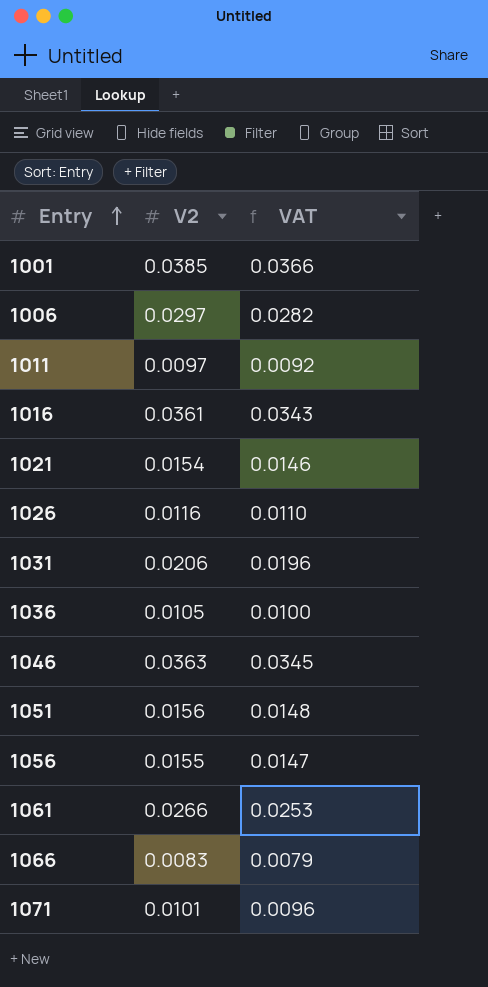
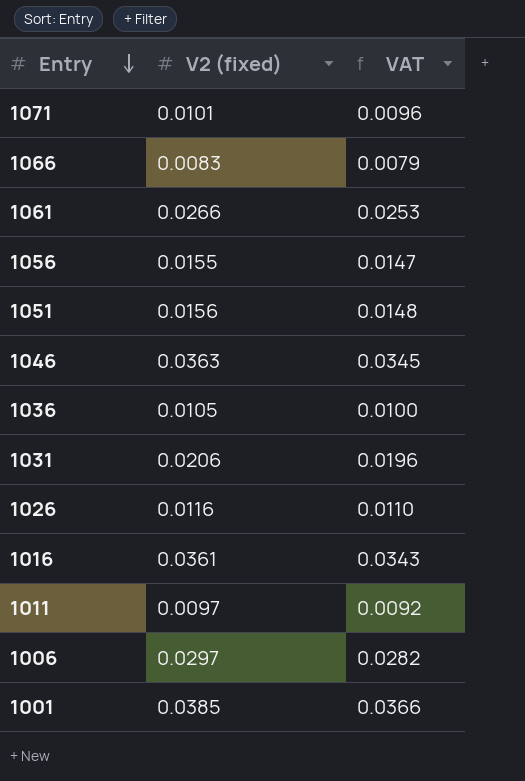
row order: Entry ascending -> Entry descending
column name: V2 -> V2 (fixed)
row 1021: 0.0154 | 0.0146 -> none

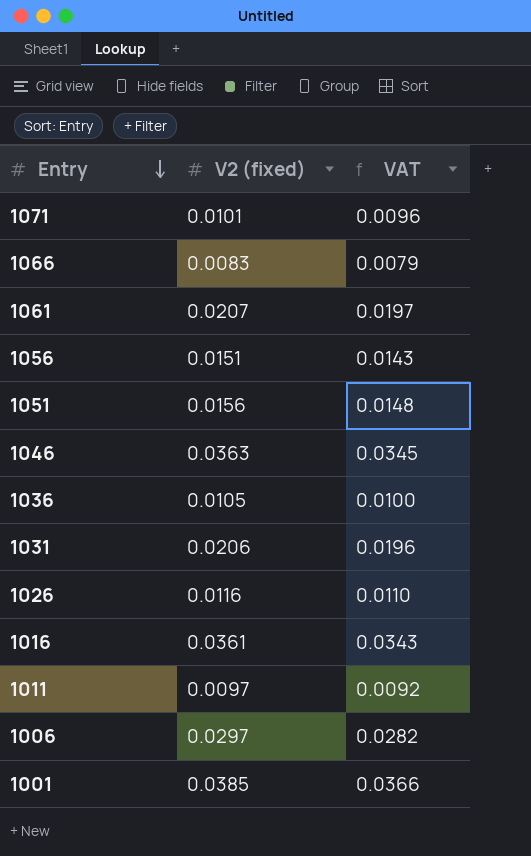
1061 | V2 (fixed): 0.0266 -> 0.0207
1061 | VAT: 0.0253 -> 0.0197
1056 | V2 (fixed): 0.0155 -> 0.0151
1056 | VAT: 0.0147 -> 0.0143

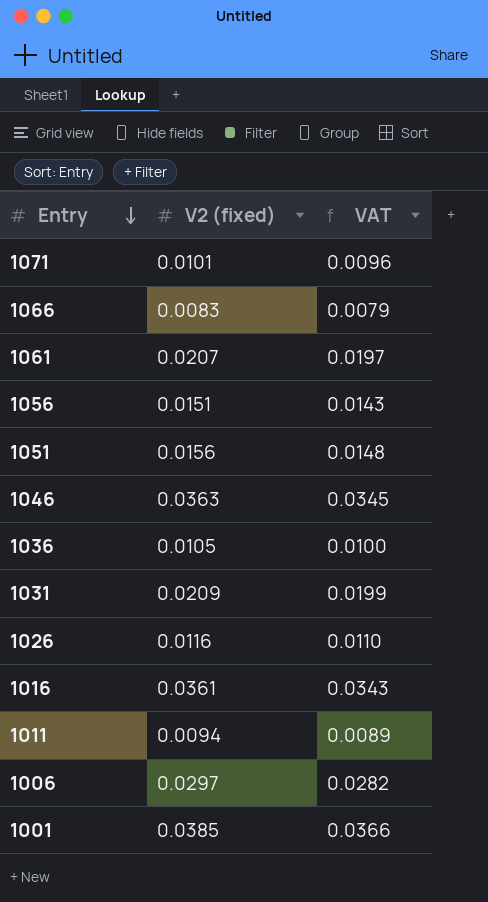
1031 | V2 (fixed): 0.0206 -> 0.0209
1031 | VAT: 0.0196 -> 0.0199
1011 | V2 (fixed): 0.0097 -> 0.0094
1011 | VAT: 0.0092 -> 0.0089

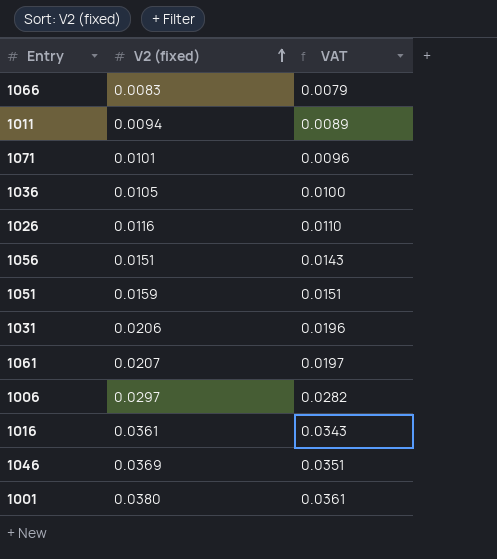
row order: Entry descending -> V2 (fixed) ascending
1051 | V2 (fixed): 0.0156 -> 0.0159
1051 | VAT: 0.0148 -> 0.0151
1031 | V2 (fixed): 0.0209 -> 0.0206
1031 | VAT: 0.0199 -> 0.0196
1046 | V2 (fixed): 0.0363 -> 0.0369
1046 | VAT: 0.0345 -> 0.0351
1001 | V2 (fixed): 0.0385 -> 0.0380
1001 | VAT: 0.0366 -> 0.0361

